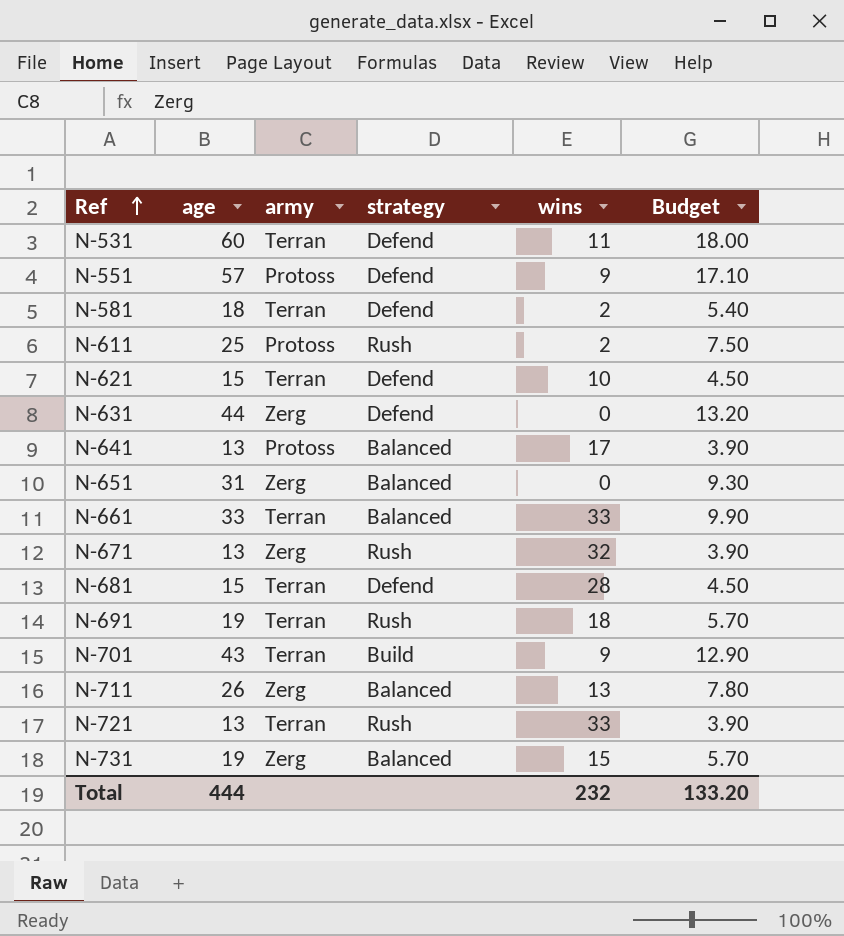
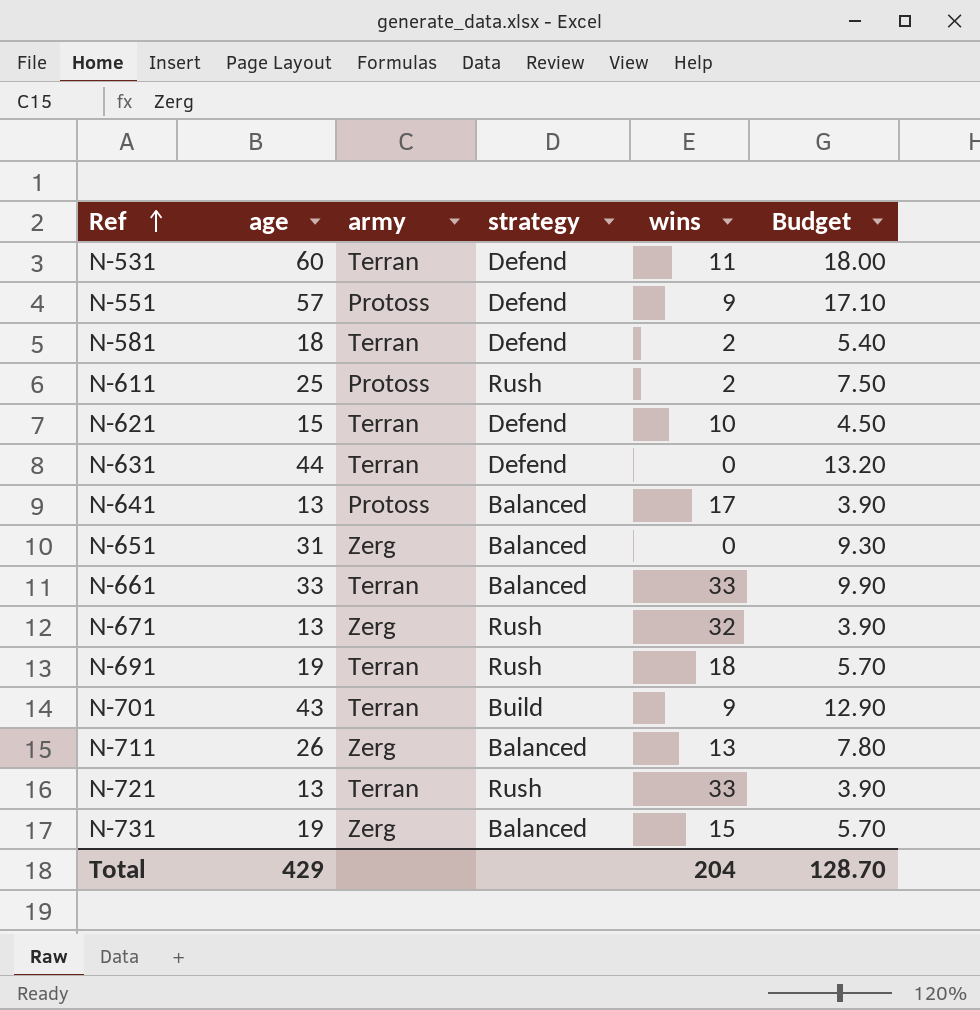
row N-681: 15 | Terran | Defend | 28 | 4.50 -> none
N-631 | army: Zerg -> Terran
Total | age: 444 -> 429
Total | wins: 232 -> 204
Total | Budget: 133.20 -> 128.70

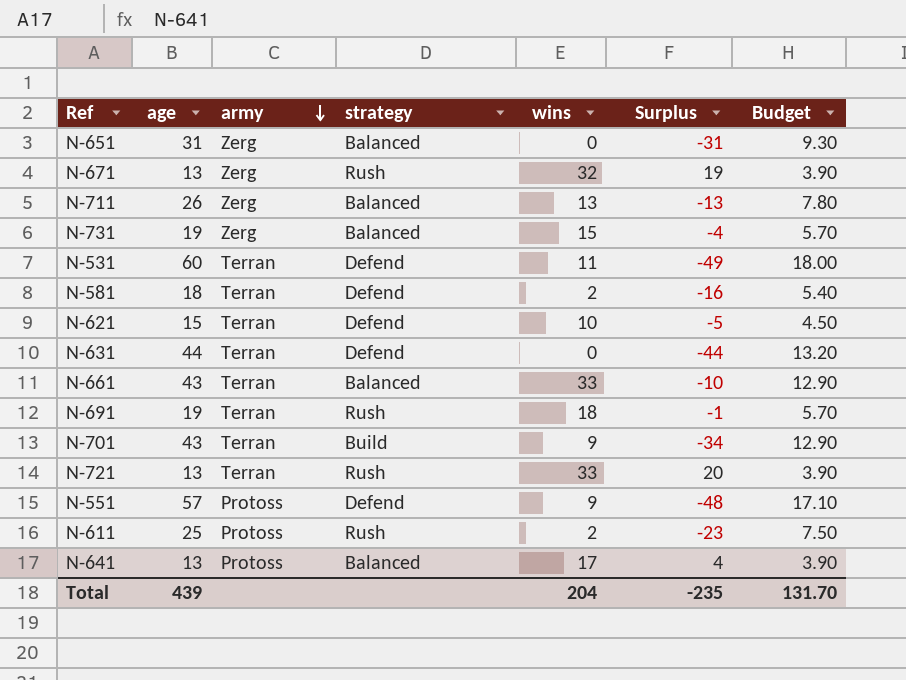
row order: Ref ascending -> army descending
column Surplus | formula: none -> [wins] - [age]
N-661 | age: 33 -> 43
N-661 | Budget: 9.90 -> 12.90
Total | age: 429 -> 439
Total | Budget: 128.70 -> 131.70

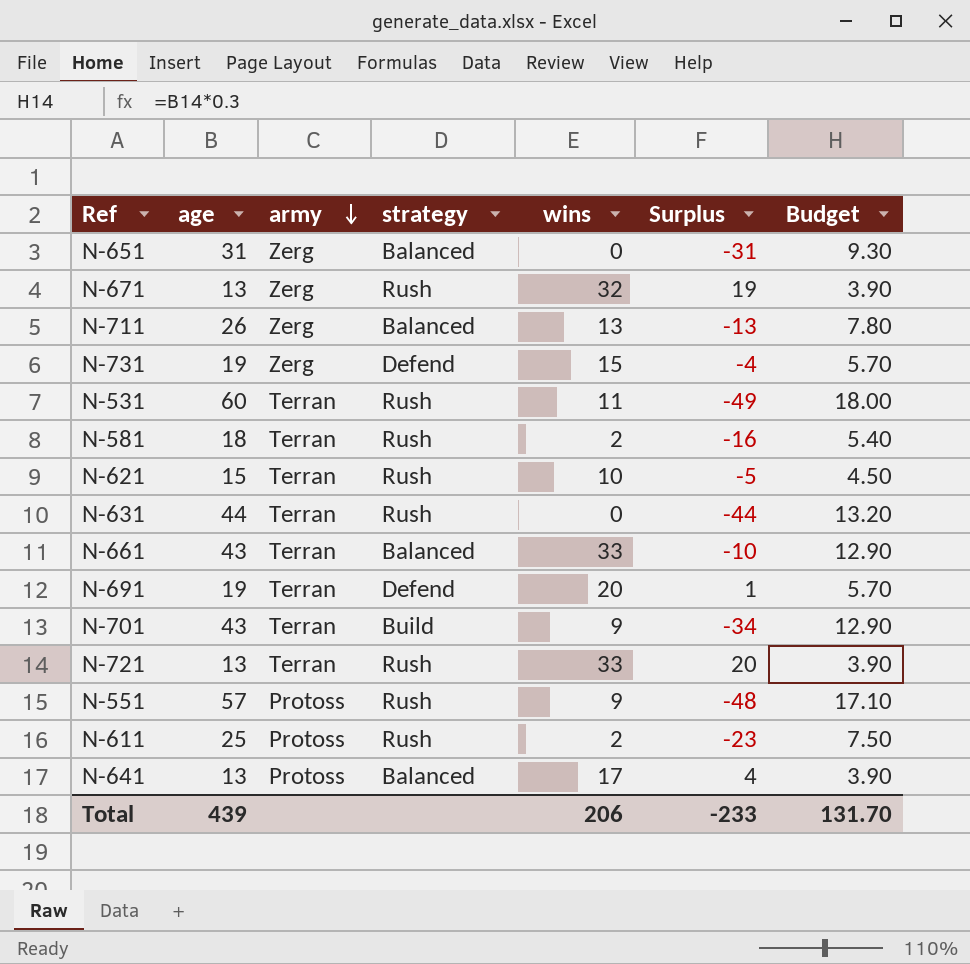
N-731 | strategy: Balanced -> Defend
N-531 | strategy: Defend -> Rush
N-581 | strategy: Defend -> Rush
N-621 | strategy: Defend -> Rush
N-631 | strategy: Defend -> Rush
N-691 | strategy: Rush -> Defend
N-691 | wins: 18 -> 20
N-691 | Surplus: -1 -> 1
N-551 | strategy: Defend -> Rush
Total | wins: 204 -> 206
Total | Surplus: -235 -> -233

